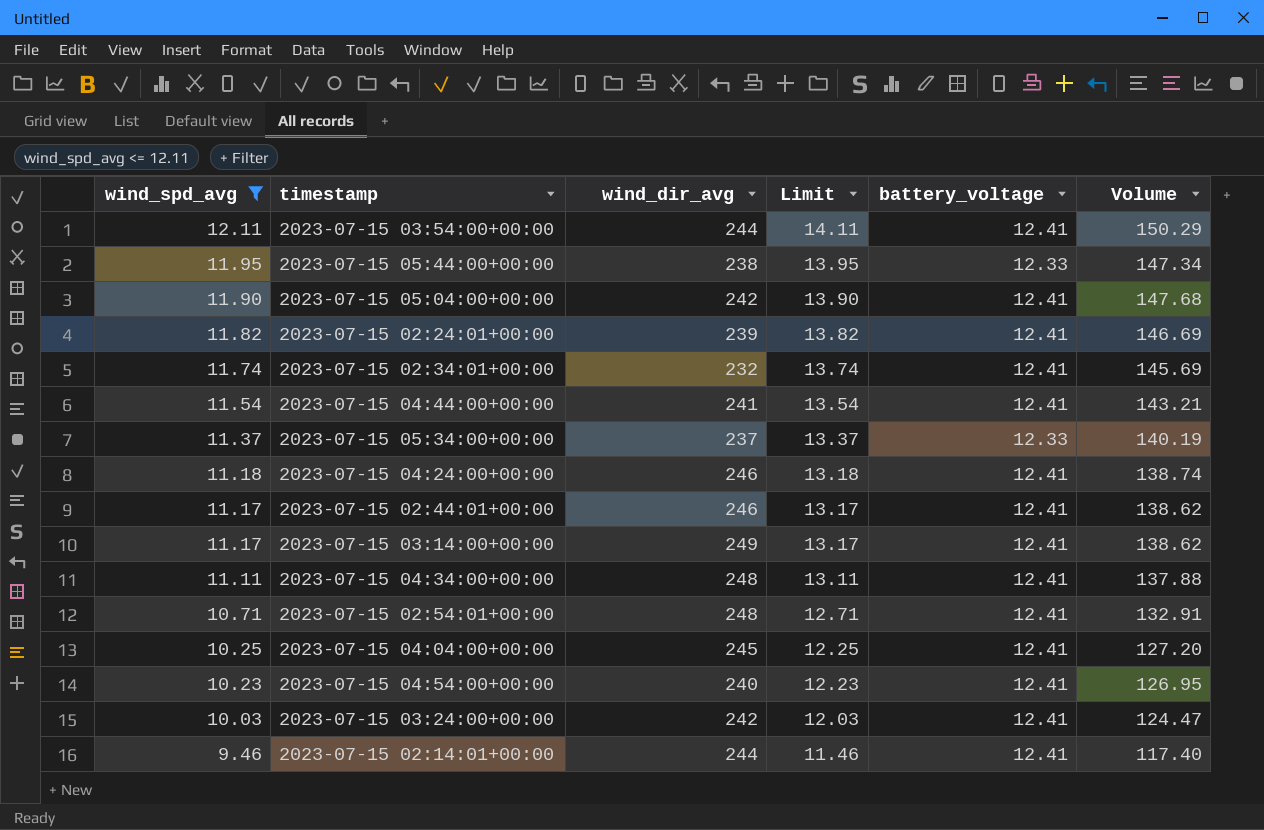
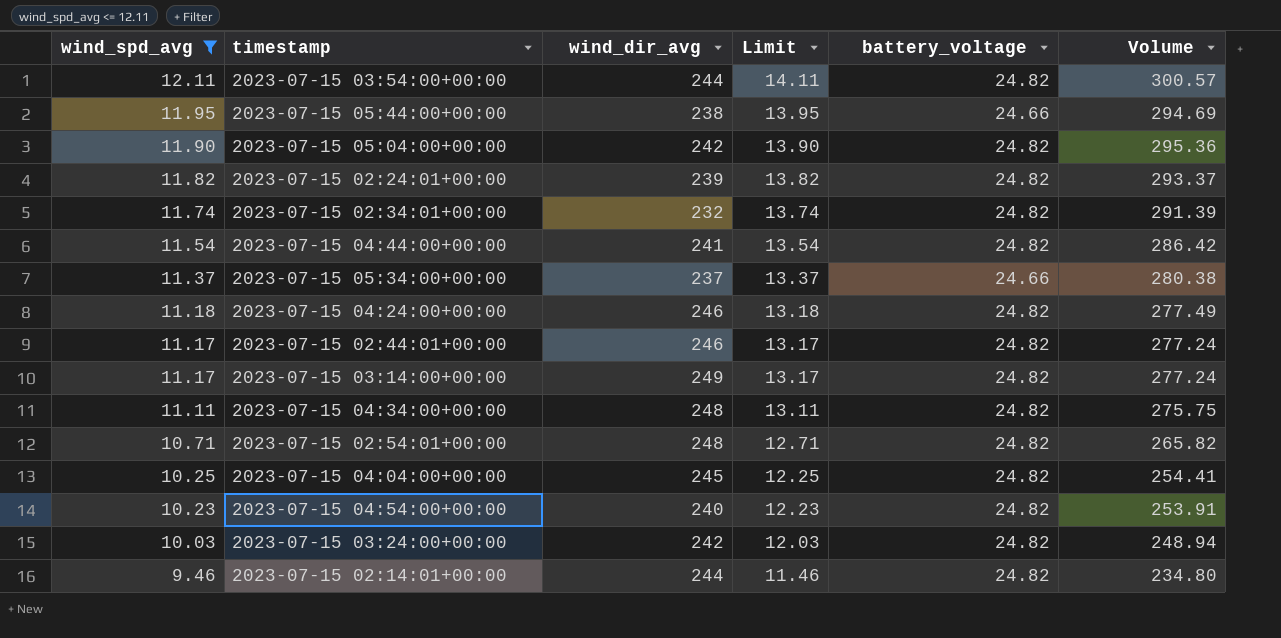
2023-07-15 03:54:00+00:00 | battery_voltage: 12.41 -> 24.82
2023-07-15 03:54:00+00:00 | Volume: 150.29 -> 300.57
2023-07-15 05:44:00+00:00 | battery_voltage: 12.33 -> 24.66
2023-07-15 05:44:00+00:00 | Volume: 147.34 -> 294.69
2023-07-15 05:04:00+00:00 | battery_voltage: 12.41 -> 24.82
2023-07-15 05:04:00+00:00 | Volume: 147.68 -> 295.36
2023-07-15 02:24:01+00:00 | battery_voltage: 12.41 -> 24.82
2023-07-15 02:24:01+00:00 | Volume: 146.69 -> 293.37
2023-07-15 02:34:01+00:00 | battery_voltage: 12.41 -> 24.82
2023-07-15 02:34:01+00:00 | Volume: 145.69 -> 291.39
2023-07-15 04:44:00+00:00 | battery_voltage: 12.41 -> 24.82
2023-07-15 04:44:00+00:00 | Volume: 143.21 -> 286.42
2023-07-15 05:34:00+00:00 | battery_voltage: 12.33 -> 24.66
2023-07-15 05:34:00+00:00 | Volume: 140.19 -> 280.38
2023-07-15 04:24:00+00:00 | battery_voltage: 12.41 -> 24.82
2023-07-15 04:24:00+00:00 | Volume: 138.74 -> 277.49
2023-07-15 02:44:01+00:00 | battery_voltage: 12.41 -> 24.82
2023-07-15 02:44:01+00:00 | Volume: 138.62 -> 277.24
2023-07-15 03:14:00+00:00 | battery_voltage: 12.41 -> 24.82
2023-07-15 03:14:00+00:00 | Volume: 138.62 -> 277.24
2023-07-15 04:34:00+00:00 | battery_voltage: 12.41 -> 24.82
2023-07-15 04:34:00+00:00 | Volume: 137.88 -> 275.75
2023-07-15 02:54:01+00:00 | battery_voltage: 12.41 -> 24.82
2023-07-15 02:54:01+00:00 | Volume: 132.91 -> 265.82
2023-07-15 04:04:00+00:00 | battery_voltage: 12.41 -> 24.82
2023-07-15 04:04:00+00:00 | Volume: 127.20 -> 254.41
2023-07-15 04:54:00+00:00 | battery_voltage: 12.41 -> 24.82
2023-07-15 04:54:00+00:00 | Volume: 126.95 -> 253.91
2023-07-15 03:24:00+00:00 | battery_voltage: 12.41 -> 24.82
2023-07-15 03:24:00+00:00 | Volume: 124.47 -> 248.94
2023-07-15 02:14:01+00:00 | battery_voltage: 12.41 -> 24.82
2023-07-15 02:14:01+00:00 | Volume: 117.40 -> 234.80

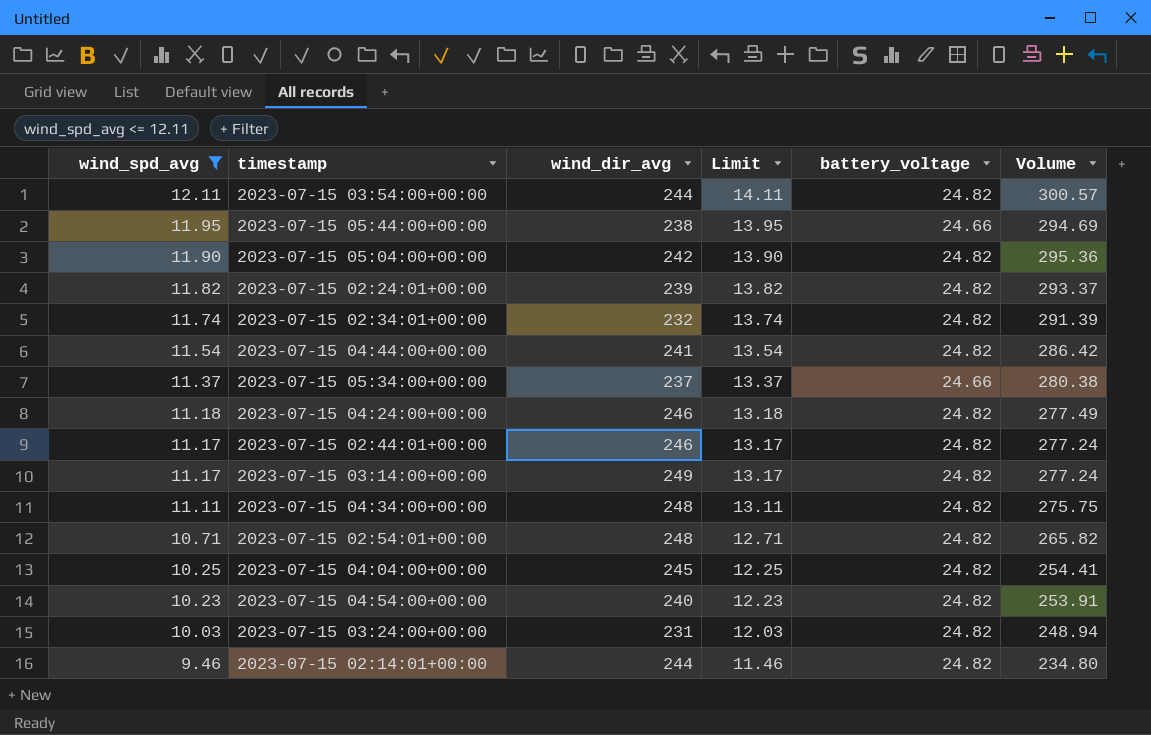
2023-07-15 03:24:00+00:00 | wind_dir_avg: 242 -> 231

